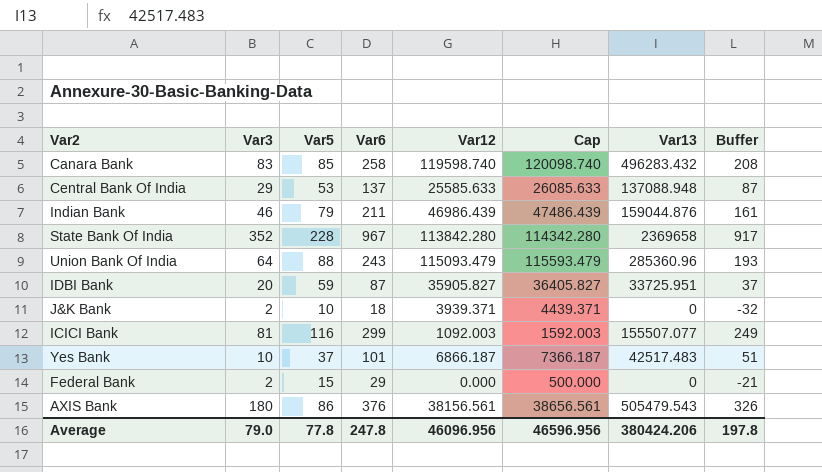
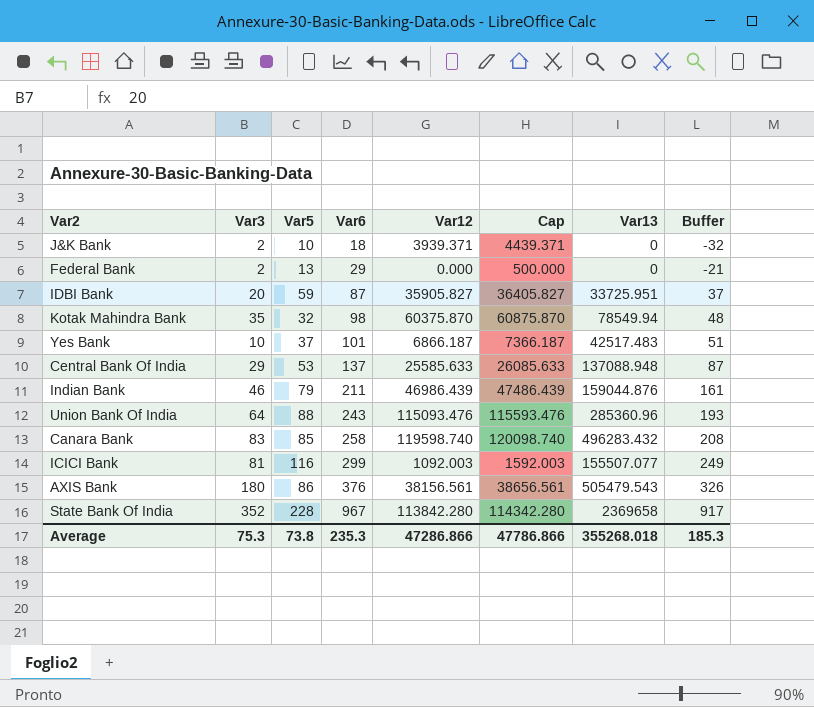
row order: none -> Var6 ascending
Federal Bank | Var5: 15 -> 13
row Kotak Mahindra Bank: none -> 35 | 32 | 98 | 60375.870 | 60875.870 | 78549.94 | 48
Union Bank Of India | Var12: 115093.479 -> 115093.476
Union Bank Of India | Cap: 115593.479 -> 115593.476
Average | Var3: 79.0 -> 75.3
Average | Var5: 77.8 -> 73.8
Average | Var6: 247.8 -> 235.3
Average | Var12: 46096.956 -> 47286.866
Average | Cap: 46596.956 -> 47786.866
Average | Var13: 380424.206 -> 355268.018
Average | Buffer: 197.8 -> 185.3

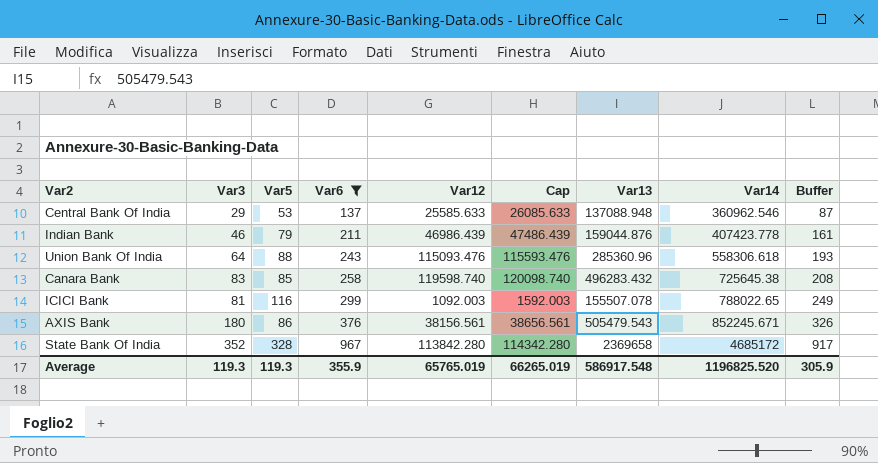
filter: none -> Var6 >= 137
column Var14 | position: none -> 8
ICICI Bank | Var13: 155507.077 -> 155507.078
State Bank Of India | Var5: 228 -> 328
Average | Var3: 75.3 -> 119.3
Average | Var5: 73.8 -> 119.3
Average | Var6: 235.3 -> 355.9
Average | Var12: 47286.866 -> 65765.019
Average | Cap: 47786.866 -> 66265.019
Average | Var13: 355268.018 -> 586917.548
Average | Buffer: 185.3 -> 305.9

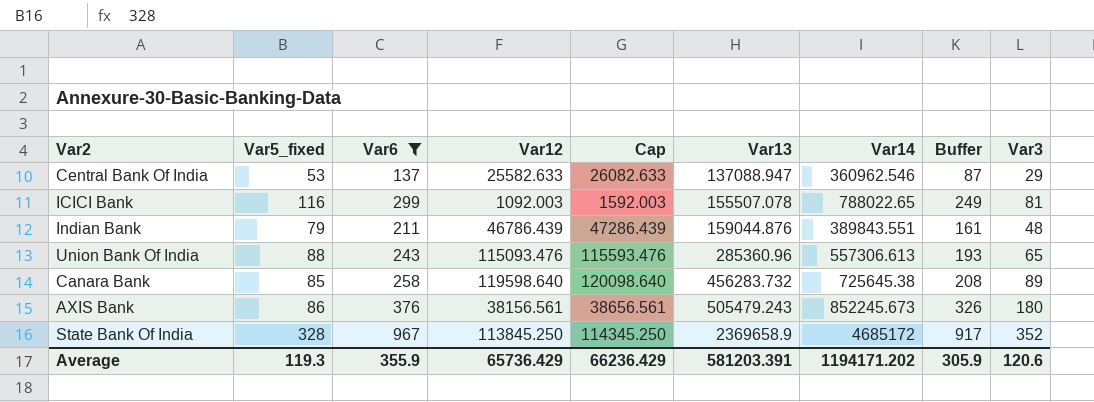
row order: Var6 ascending -> Var13 ascending
column name: Var5 -> Var5_fixed
column Var3 | position: 2 -> 9
Central Bank Of India | Var12: 25585.633 -> 25582.633
Central Bank Of India | Cap: 26085.633 -> 26082.633
Central Bank Of India | Var13: 137088.948 -> 137088.947
Indian Bank | Var12: 46986.439 -> 46786.439
Indian Bank | Cap: 47486.439 -> 47286.439
Indian Bank | Var14: 407423.778 -> 389843.551
Indian Bank | Var3: 46 -> 48
Union Bank Of India | Var14: 558306.618 -> 557306.613
Union Bank Of India | Var3: 64 -> 65
Canara Bank | Var12: 119598.740 -> 119598.640
Canara Bank | Cap: 120098.740 -> 120098.640
Canara Bank | Var13: 496283.432 -> 456283.732
Canara Bank | Var3: 83 -> 89
AXIS Bank | Var13: 505479.543 -> 505479.243
AXIS Bank | Var14: 852245.671 -> 852245.673
State Bank Of India | Var12: 113842.280 -> 113845.250
State Bank Of India | Cap: 114342.280 -> 114345.250
State Bank Of India | Var13: 2369658 -> 2369658.9
Average | Var12: 65765.019 -> 65736.429
Average | Cap: 66265.019 -> 66236.429
Average | Var13: 586917.548 -> 581203.391
Average | Var14: 1196825.520 -> 1194171.202
Average | Var3: 119.3 -> 120.6

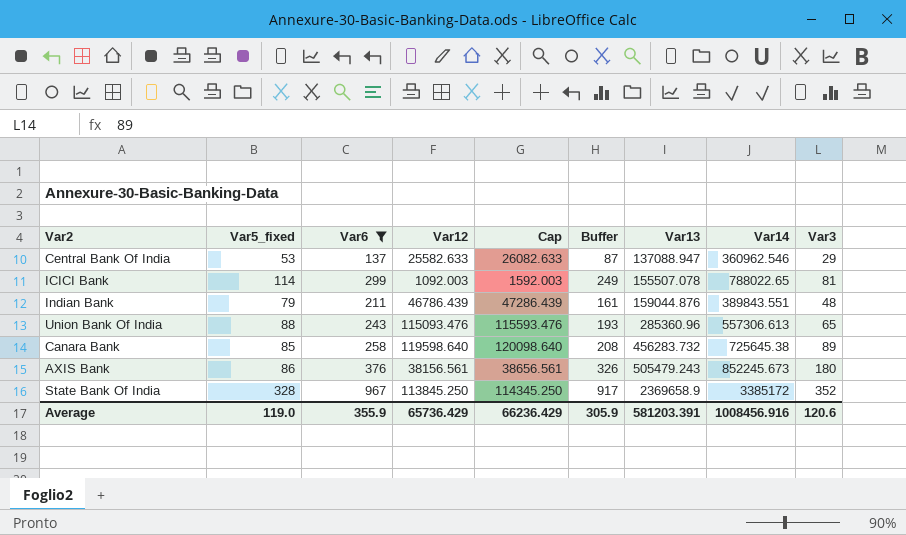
column Buffer | position: 8 -> 6
ICICI Bank | Var5_fixed: 116 -> 114
State Bank Of India | Var14: 4685172 -> 3385172
Average | Var5_fixed: 119.3 -> 119.0
Average | Var14: 1194171.202 -> 1008456.916

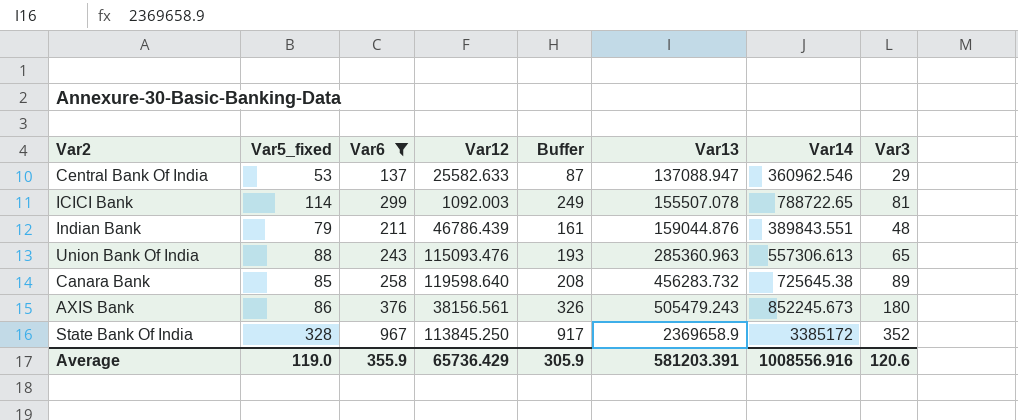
column Cap | formula: [Var12] + 500 -> none
ICICI Bank | Var14: 788022.65 -> 788722.65
Union Bank Of India | Var13: 285360.96 -> 285360.963
Average | Var14: 1008456.916 -> 1008556.916

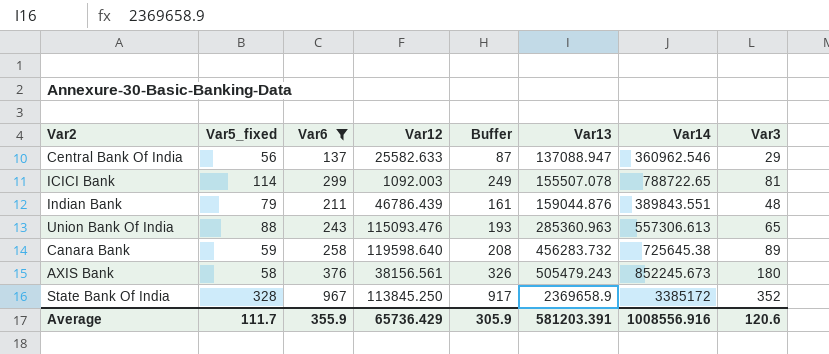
Central Bank Of India | Var5_fixed: 53 -> 56
Canara Bank | Var5_fixed: 85 -> 59
AXIS Bank | Var5_fixed: 86 -> 58
Average | Var5_fixed: 119.0 -> 111.7

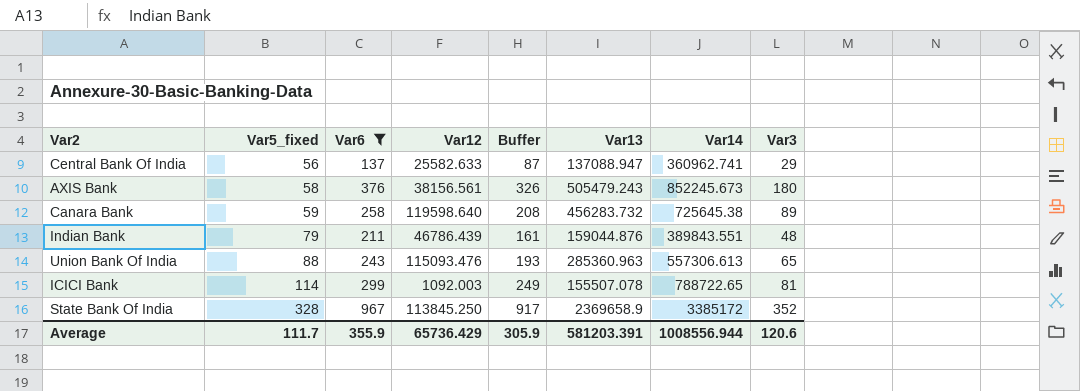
row order: Var13 ascending -> Var5_fixed ascending
Central Bank Of India | Var14: 360962.546 -> 360962.741
Average | Var14: 1008556.916 -> 1008556.944

